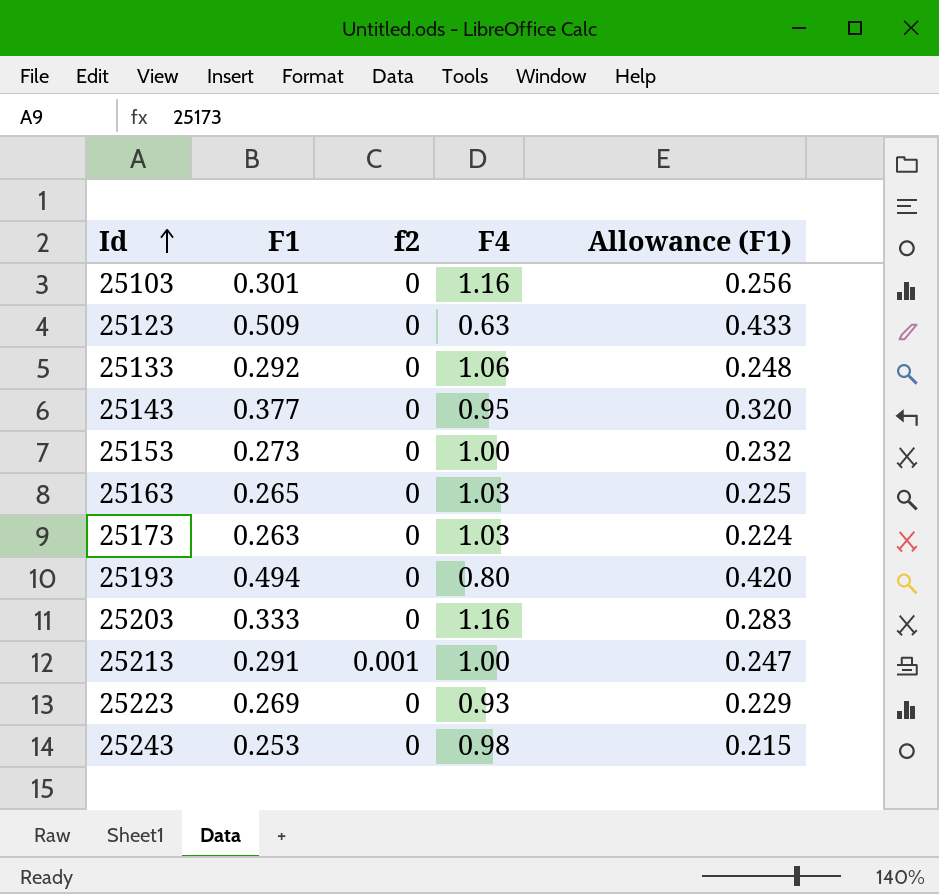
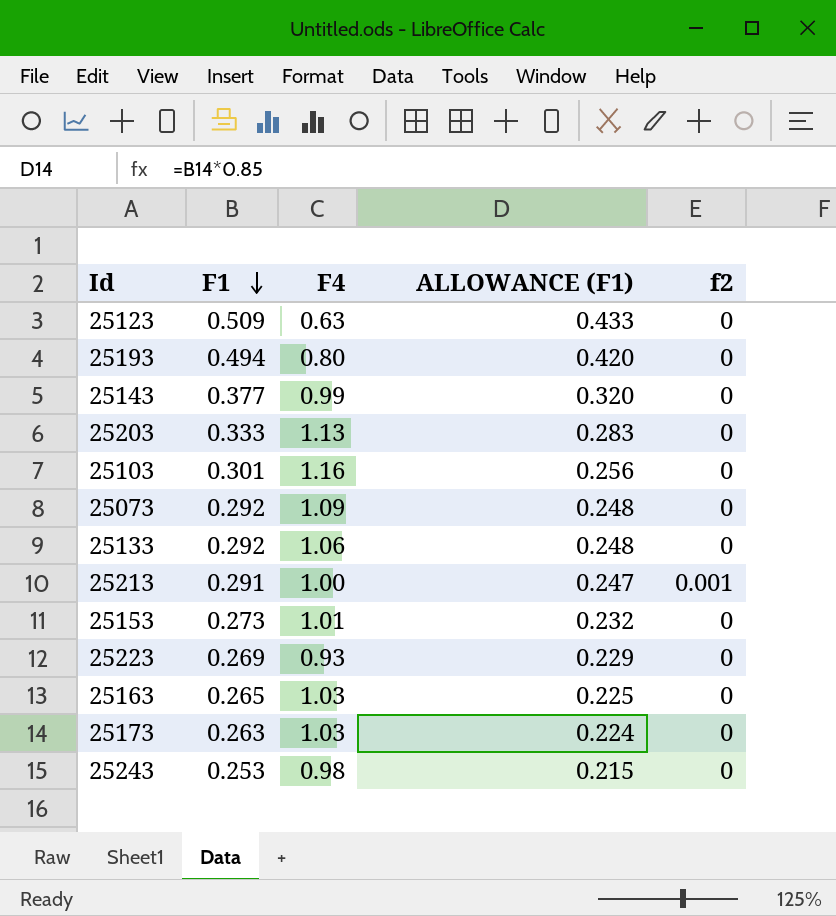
row order: Id ascending -> F1 descending
column name: Allowance (F1) -> ALLOWANCE (F1)
column f2 | position: 3 -> 5
25143 | F4: 0.95 -> 0.99
25203 | F4: 1.16 -> 1.13
row 25073: none -> 0.292 | 1.09 | 0.248 | 0
25153 | F4: 1.00 -> 1.01

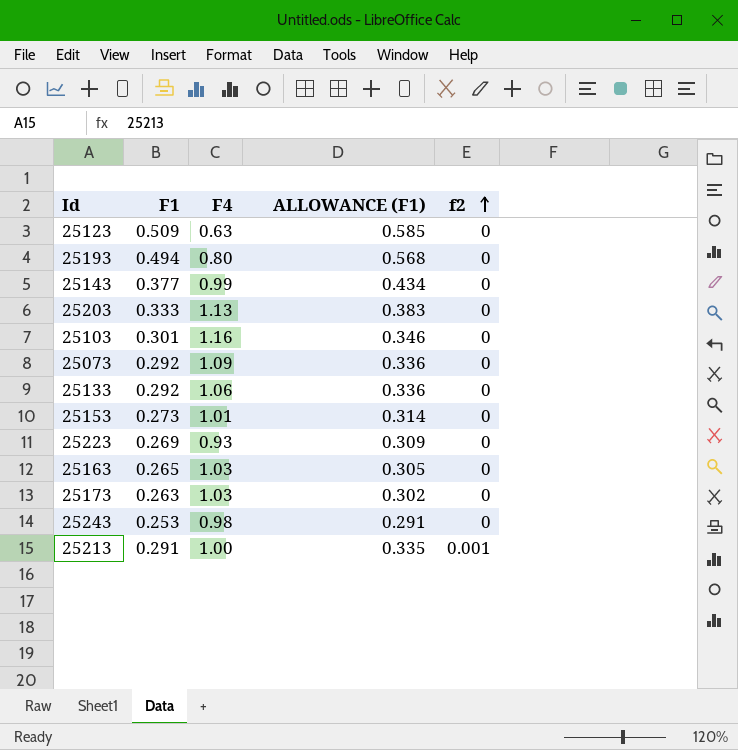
row order: F1 descending -> f2 ascending
column ALLOWANCE (F1) | formula: [F1] * 0.85 -> [F1] * 1.15

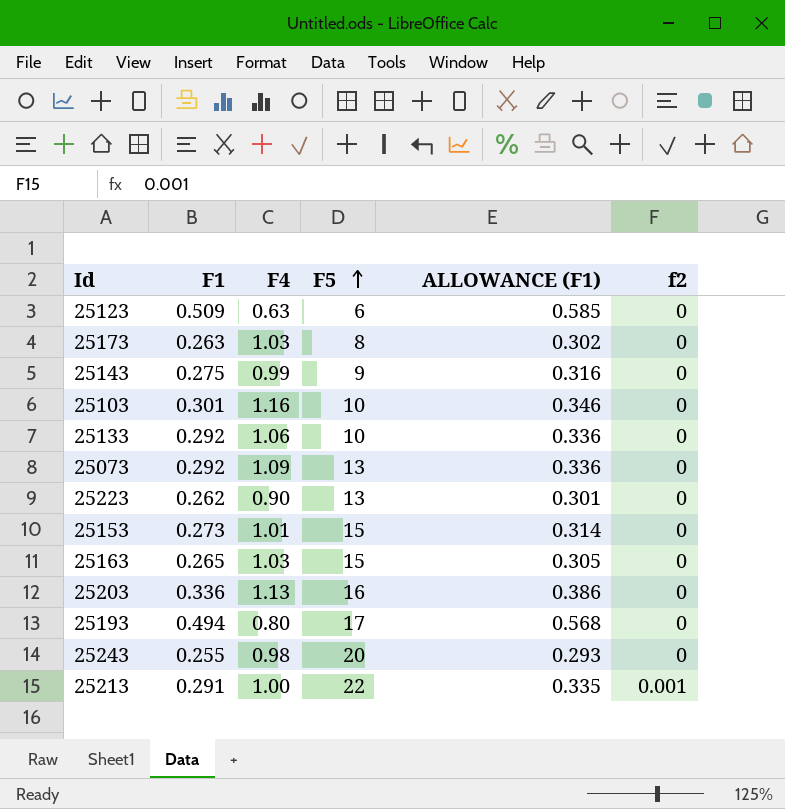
row order: f2 ascending -> F5 ascending
column F5 | position: none -> 4
25143 | F1: 0.377 -> 0.275
25143 | ALLOWANCE (F1): 0.434 -> 0.316
25223 | F1: 0.269 -> 0.262
25223 | F4: 0.93 -> 0.90
25223 | ALLOWANCE (F1): 0.309 -> 0.301
25203 | F1: 0.333 -> 0.336
25203 | ALLOWANCE (F1): 0.383 -> 0.386
25243 | F1: 0.253 -> 0.255
25243 | ALLOWANCE (F1): 0.291 -> 0.293

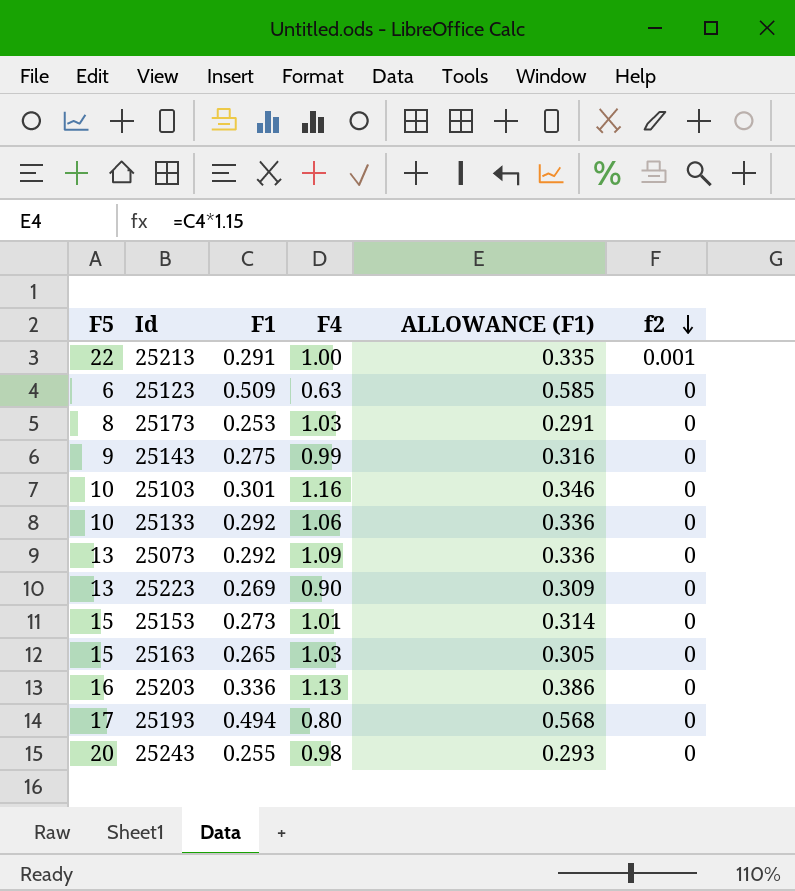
row order: F5 ascending -> f2 descending
column F5 | position: 4 -> 1
25173 | F1: 0.263 -> 0.253
25173 | ALLOWANCE (F1): 0.302 -> 0.291
25223 | F1: 0.262 -> 0.269
25223 | ALLOWANCE (F1): 0.301 -> 0.309

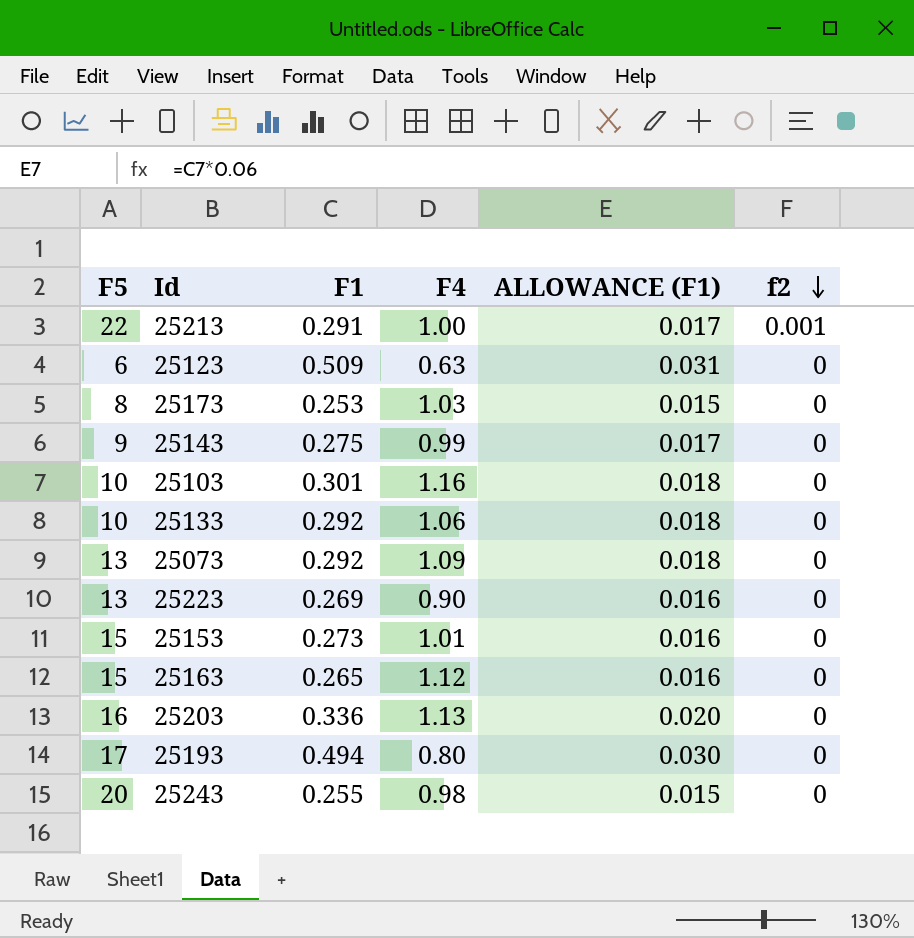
column ALLOWANCE (F1) | formula: [F1] * 1.15 -> [F1] * 0.06
25163 | F4: 1.03 -> 1.12

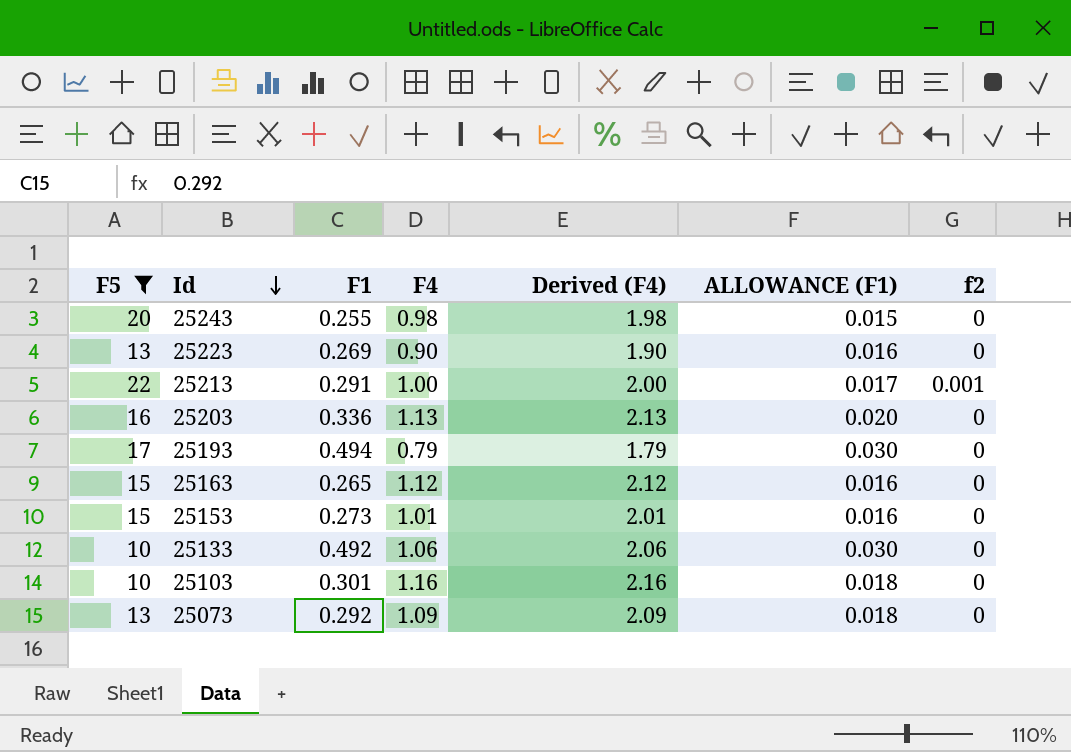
filter: none -> F5 >= 10
row order: f2 descending -> Id descending
column Derived (F4) | formula: none -> [F4] + 1
25193 | F4: 0.80 -> 0.79
25133 | F1: 0.292 -> 0.492
25133 | ALLOWANCE (F1): 0.018 -> 0.030

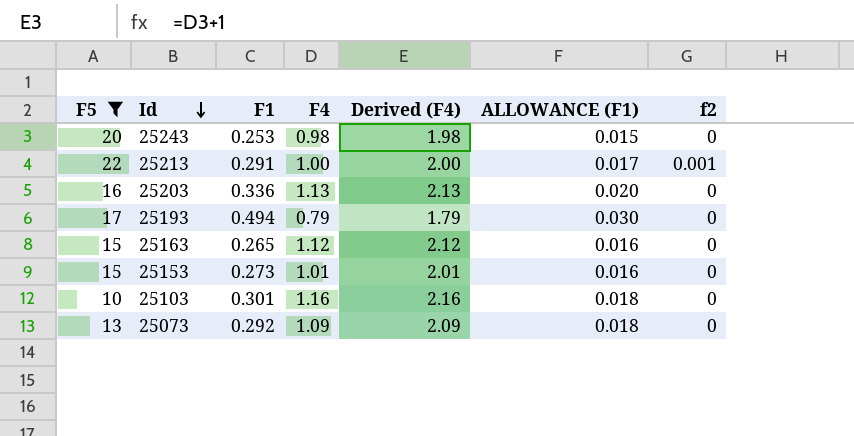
row 25223: 13 | 0.269 | 0.90 | 1.90 | 0.016 | 0 -> none
row 25133: 10 | 0.492 | 1.06 | 2.06 | 0.030 | 0 -> none
25243 | F1: 0.255 -> 0.253

